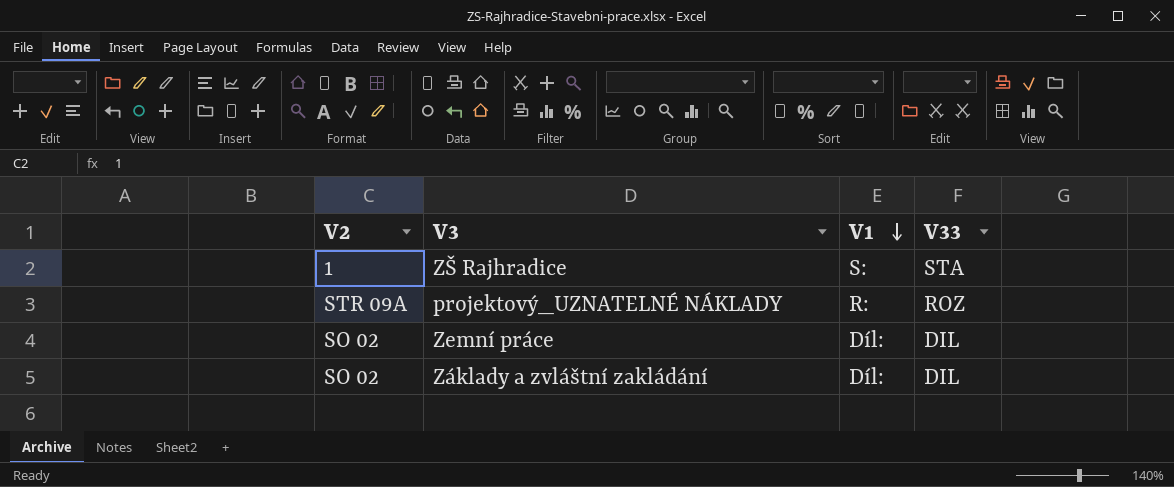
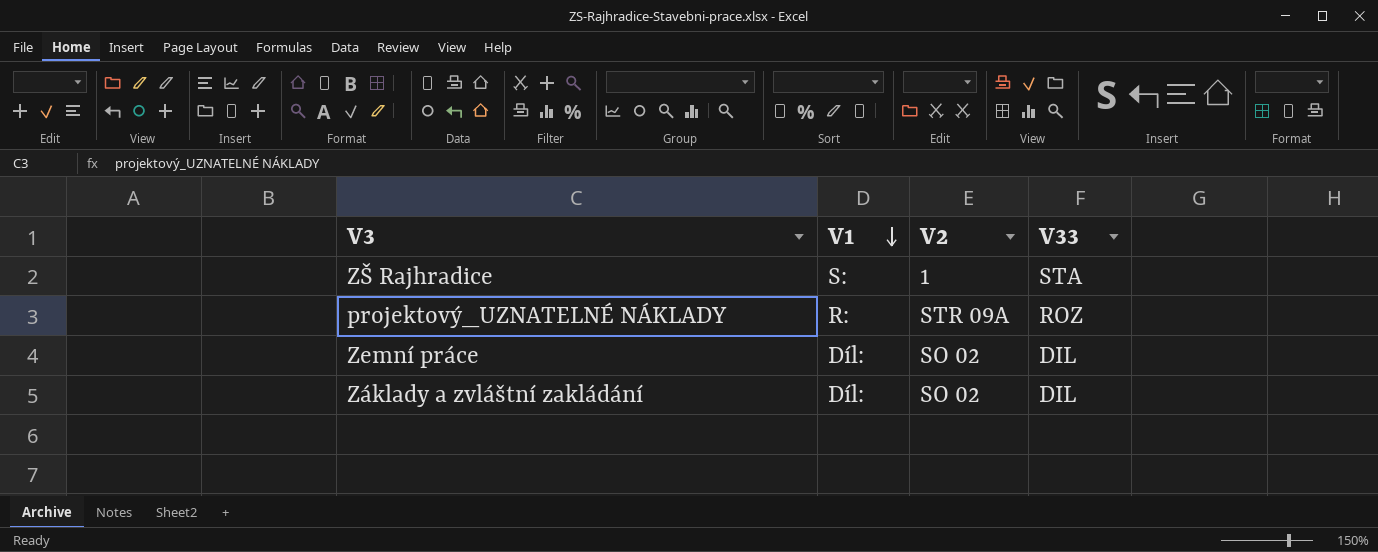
column V2 | position: 1 -> 3

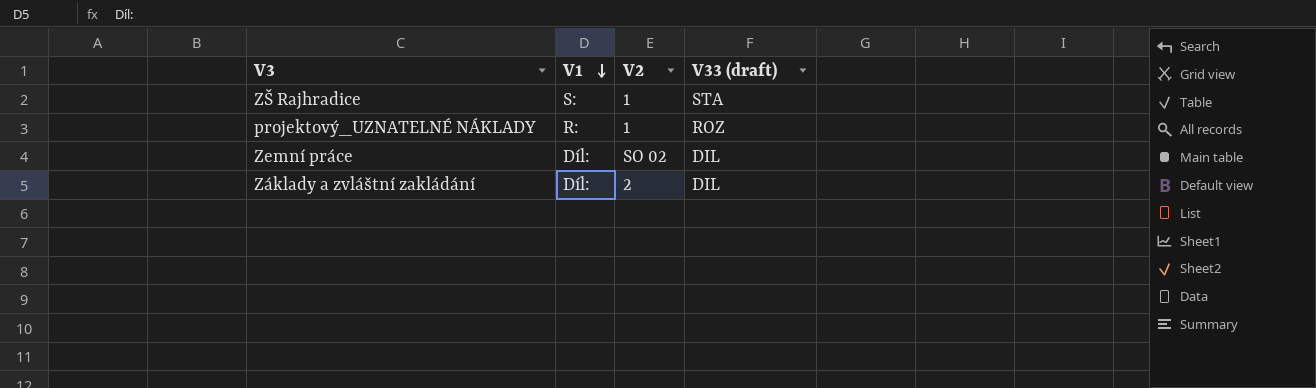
column name: V33 -> V33 (draft)
projektový_UZNATELNÉ NÁKLADY | V2: STR 09A -> 1
Základy a zvláštní zakládání | V2: SO 02 -> 2

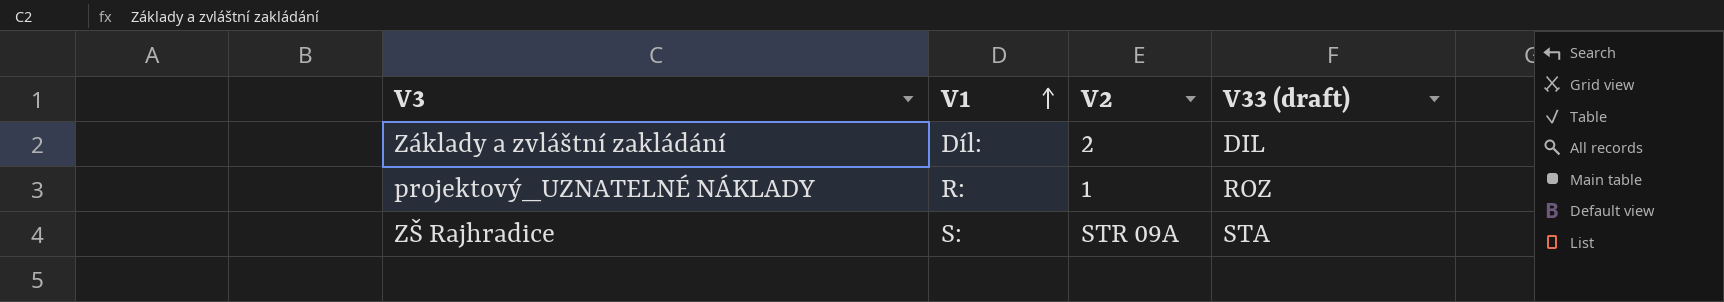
row order: V1 descending -> V1 ascending
row Zemní práce: Díl: | SO 02 | DIL -> none
ZŠ Rajhradice | V2: 1 -> STR 09A

